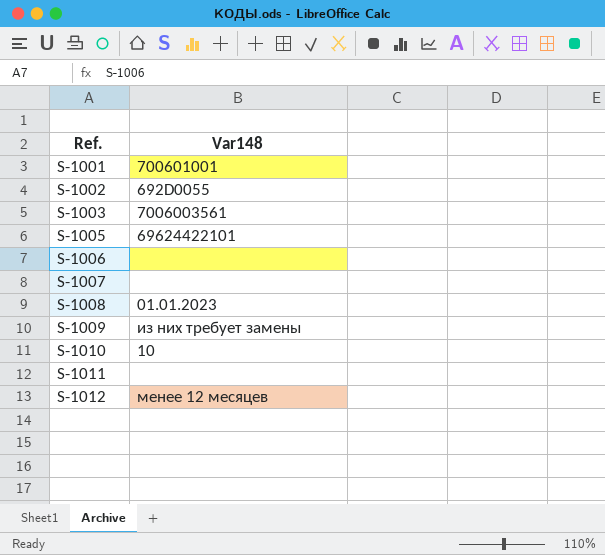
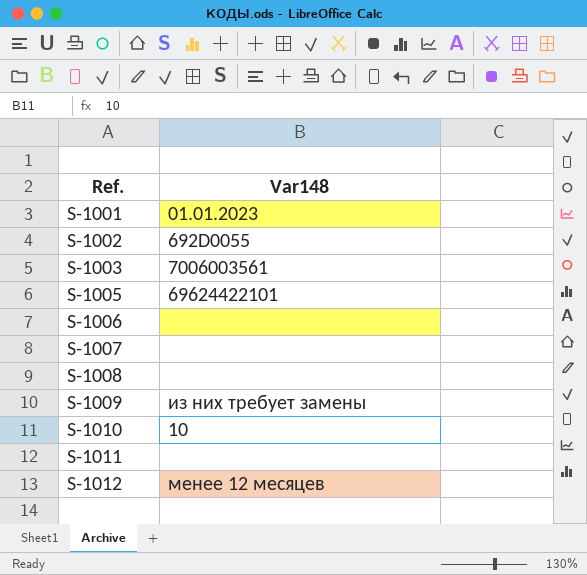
S-1001 | Var148: 700601001 -> 01.01.2023
S-1008 | Var148: 01.01.2023 -> none

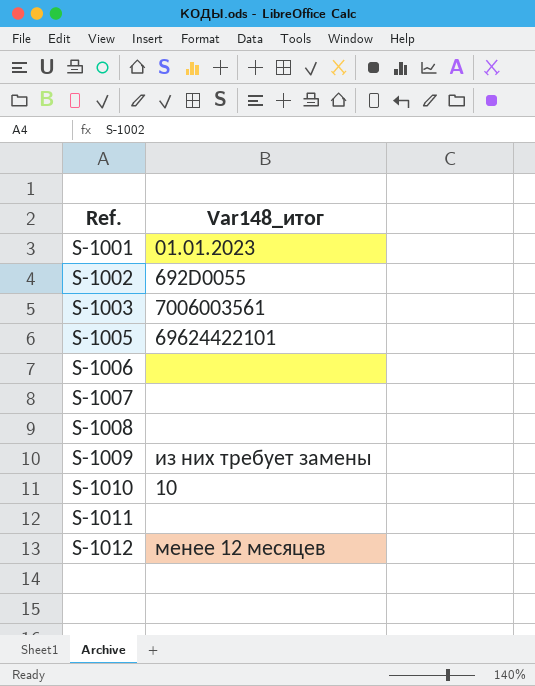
column name: Var148 -> Var148_итог

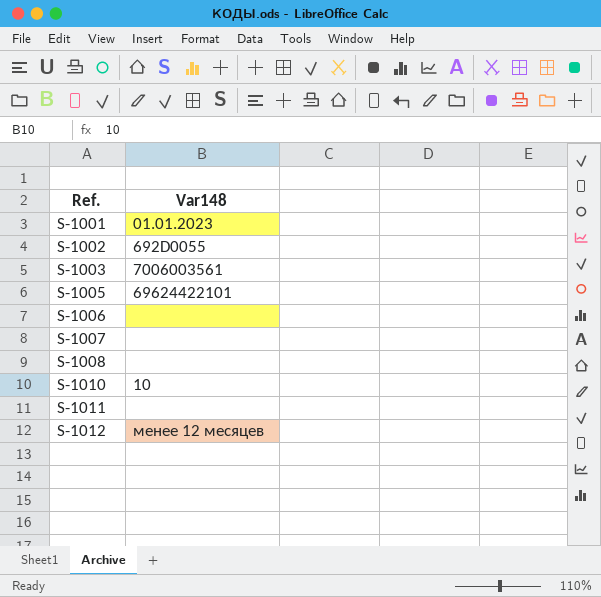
column name: Var148_итог -> Var148
row S-1009: из них требует замены -> none

